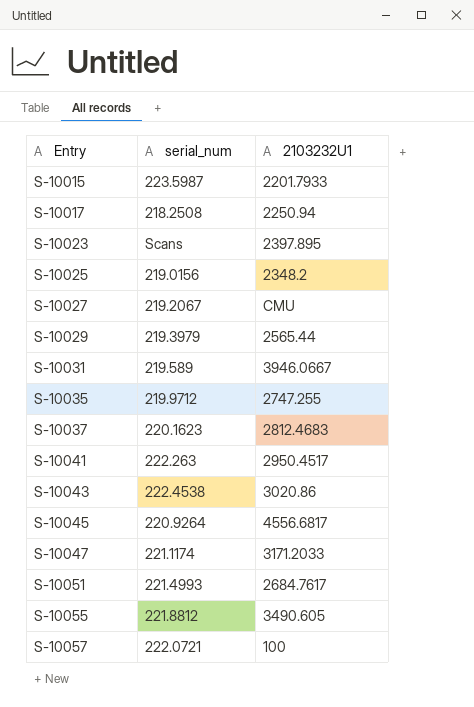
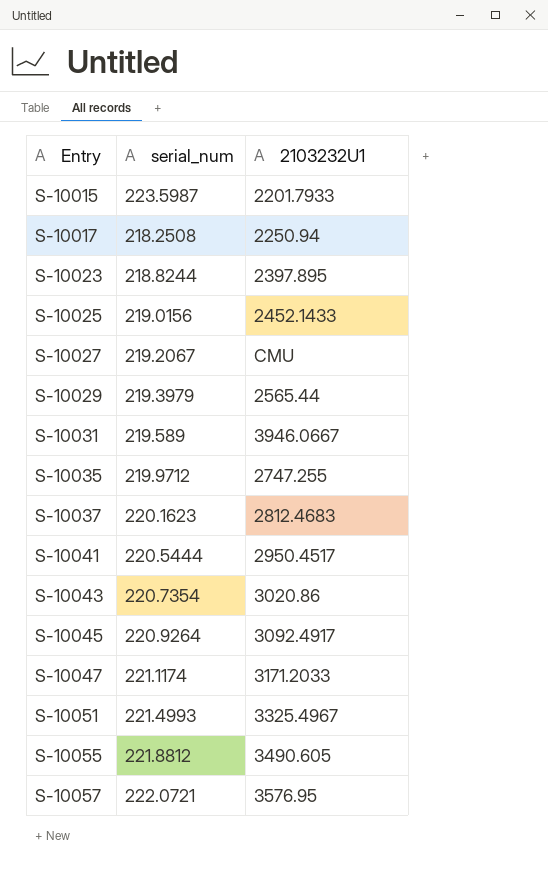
S-10023 | serial_num: Scans -> 218.8244
S-10025 | 2103232U1: 2348.2 -> 2452.1433
S-10041 | serial_num: 222.263 -> 220.5444
S-10043 | serial_num: 222.4538 -> 220.7354
S-10045 | 2103232U1: 4556.6817 -> 3092.4917
S-10051 | 2103232U1: 2684.7617 -> 3325.4967
S-10057 | 2103232U1: 100 -> 3576.95

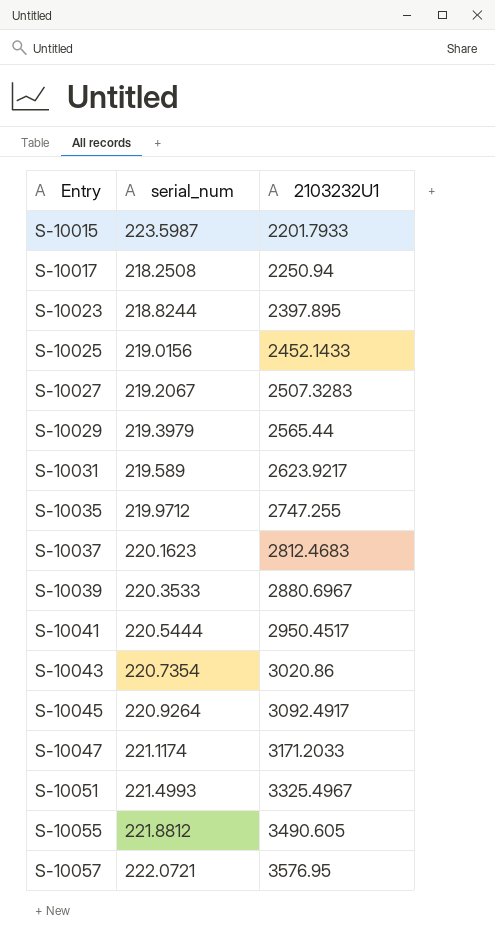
S-10027 | 2103232U1: CMU -> 2507.3283
S-10031 | 2103232U1: 3946.0667 -> 2623.9217
row S-10039: none -> 220.3533 | 2880.6967

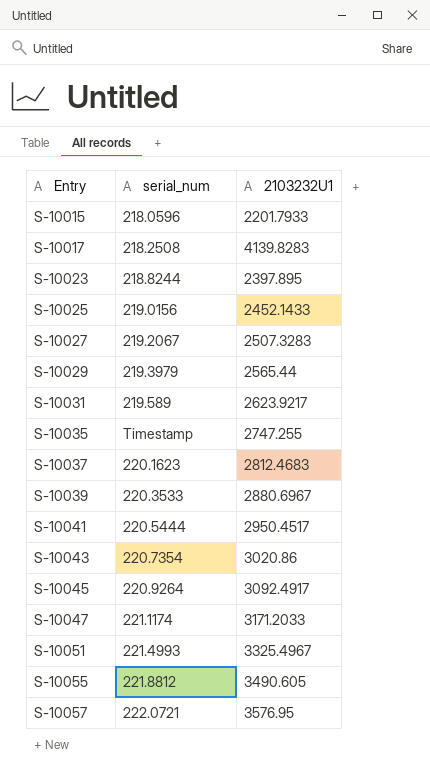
S-10015 | serial_num: 223.5987 -> 218.0596
S-10017 | 2103232U1: 2250.94 -> 4139.8283
S-10035 | serial_num: 219.9712 -> Timestamp

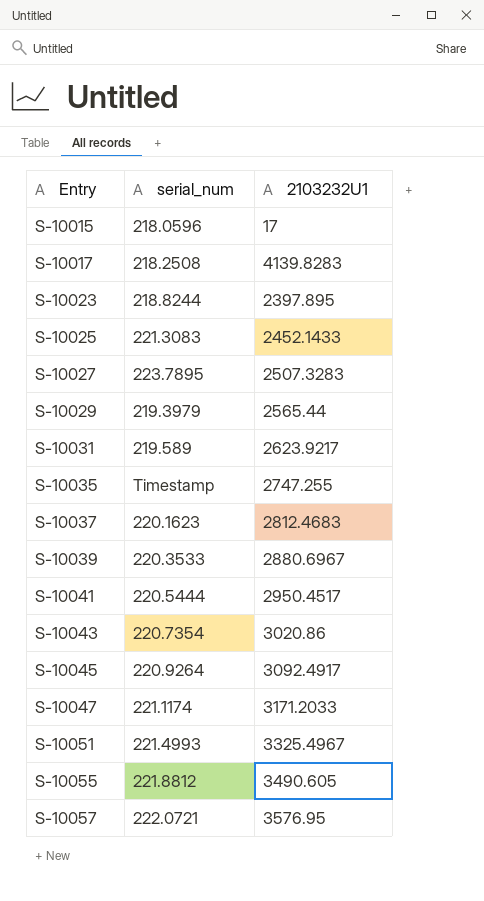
S-10015 | 2103232U1: 2201.7933 -> 17
S-10025 | serial_num: 219.0156 -> 221.3083
S-10027 | serial_num: 219.2067 -> 223.7895

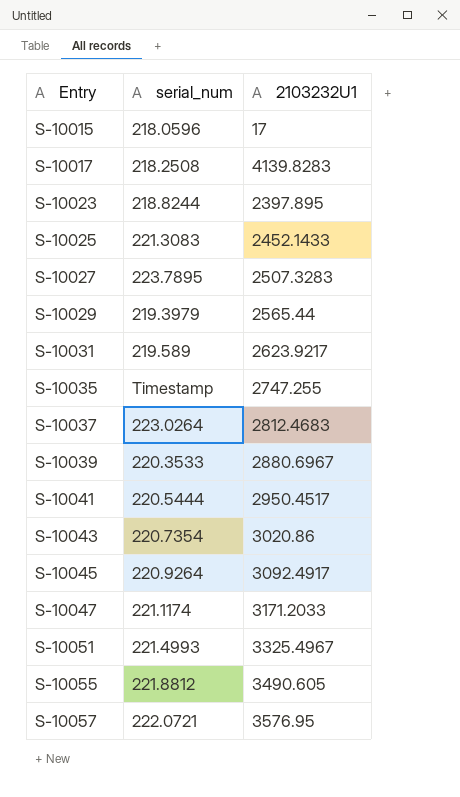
S-10037 | serial_num: 220.1623 -> 223.0264

